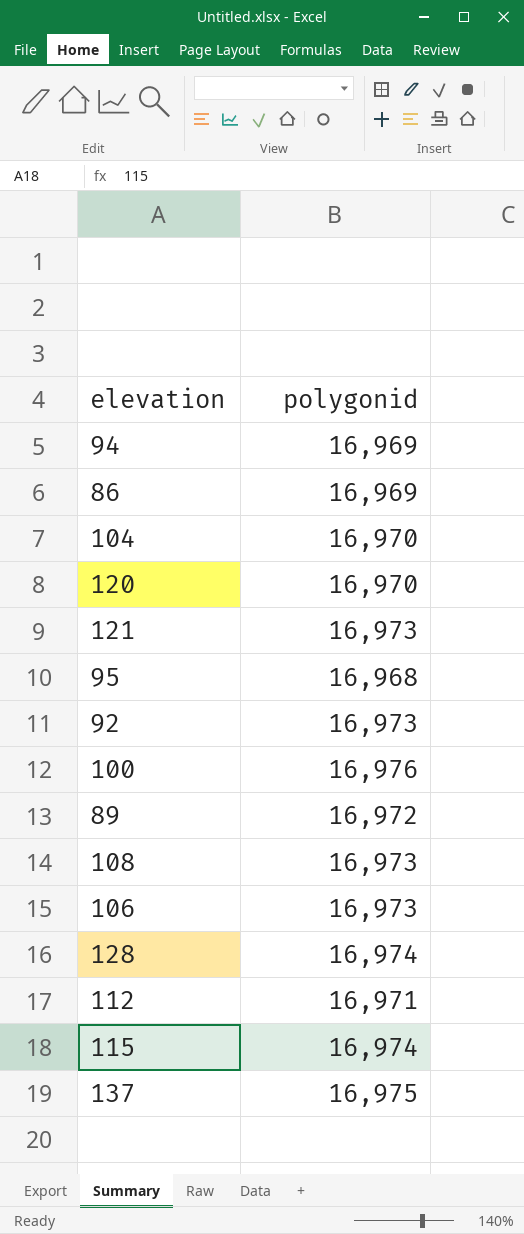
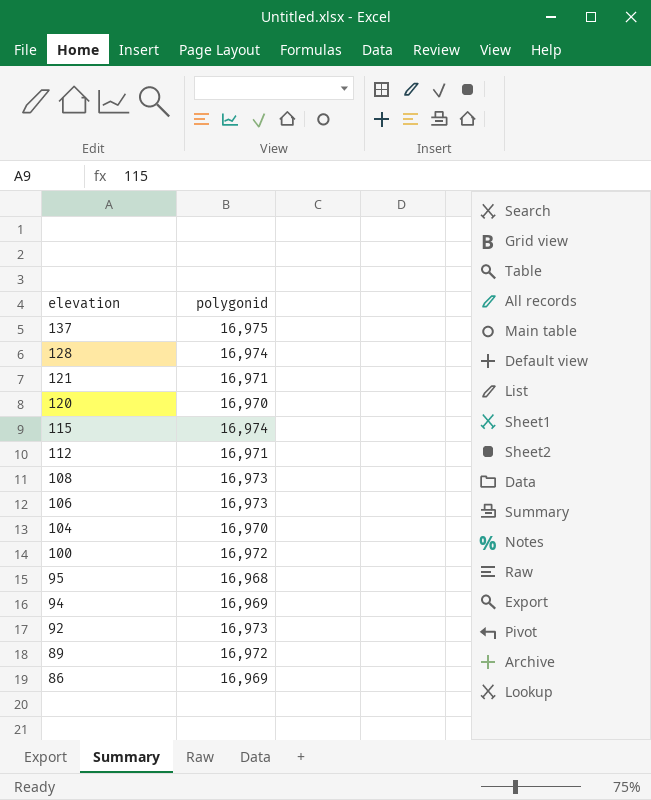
row order: none -> elevation descending
121 | polygonid: 16,973 -> 16,971
100 | polygonid: 16,976 -> 16,972

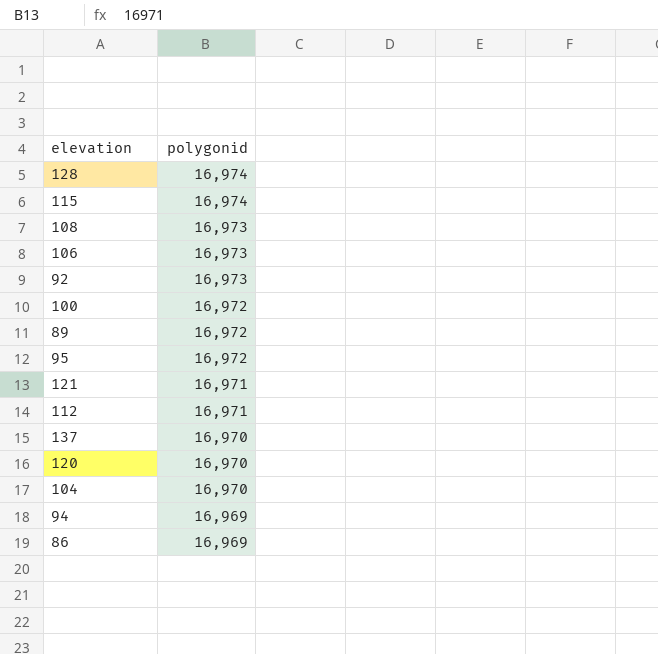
row order: elevation descending -> polygonid descending
95 | polygonid: 16,968 -> 16,972
137 | polygonid: 16,975 -> 16,970

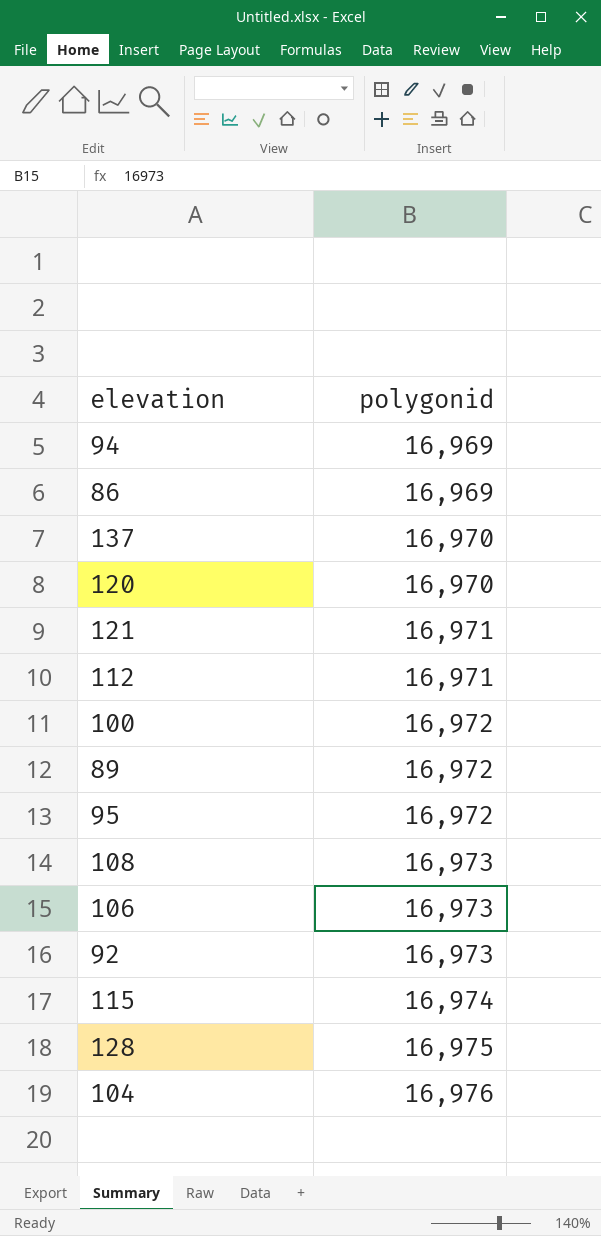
row order: polygonid descending -> polygonid ascending
128 | polygonid: 16,974 -> 16,975
104 | polygonid: 16,970 -> 16,976

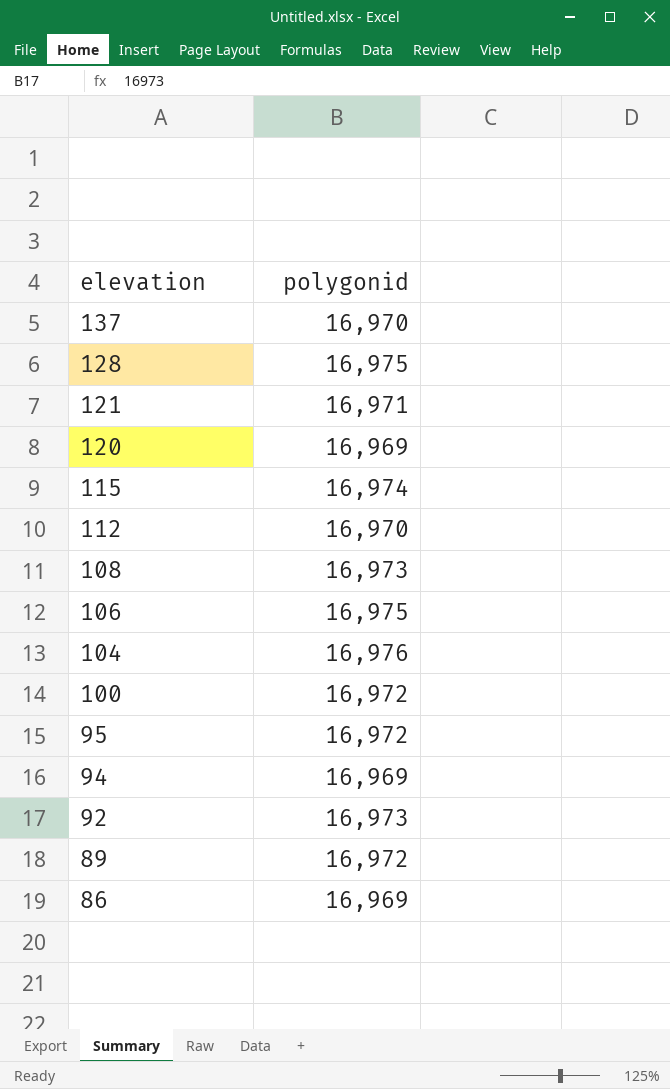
row order: polygonid ascending -> elevation descending
120 | polygonid: 16,970 -> 16,969
112 | polygonid: 16,971 -> 16,970
106 | polygonid: 16,973 -> 16,975

